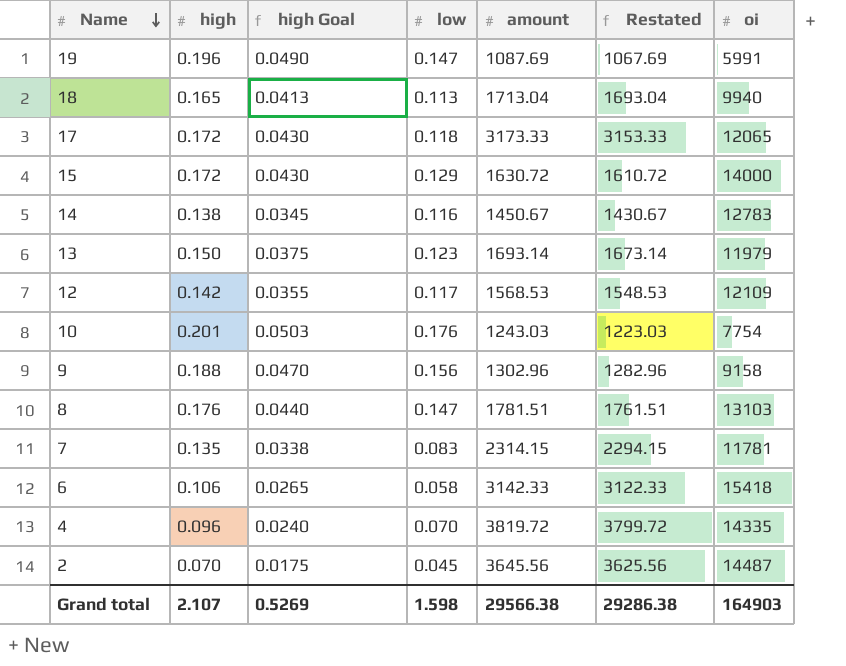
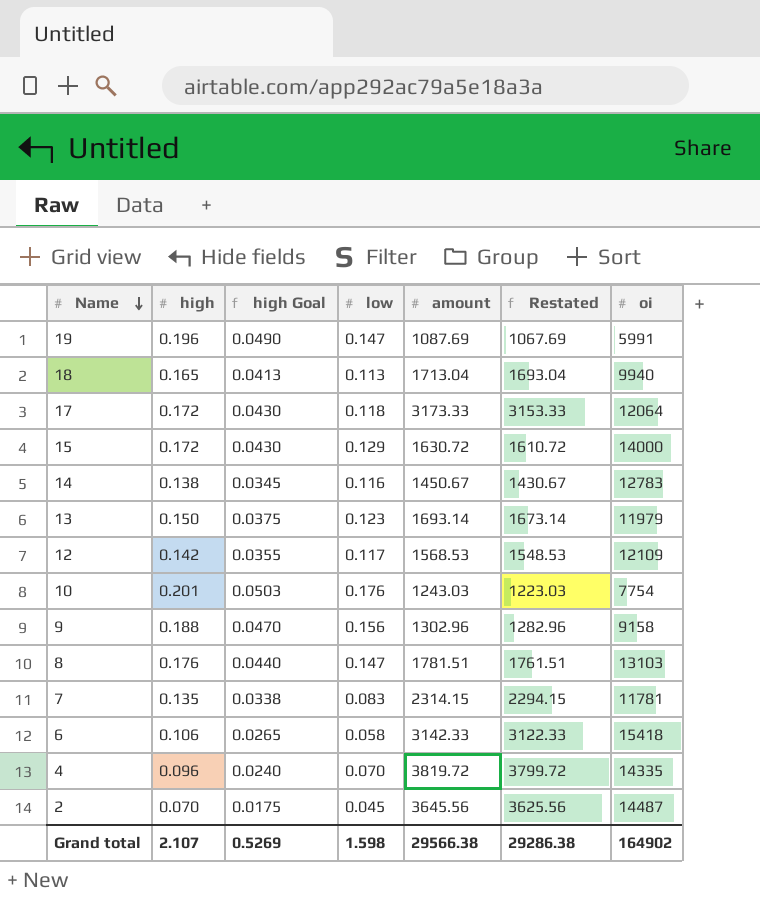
17 | oi: 12065 -> 12064
Grand total | oi: 164903 -> 164902

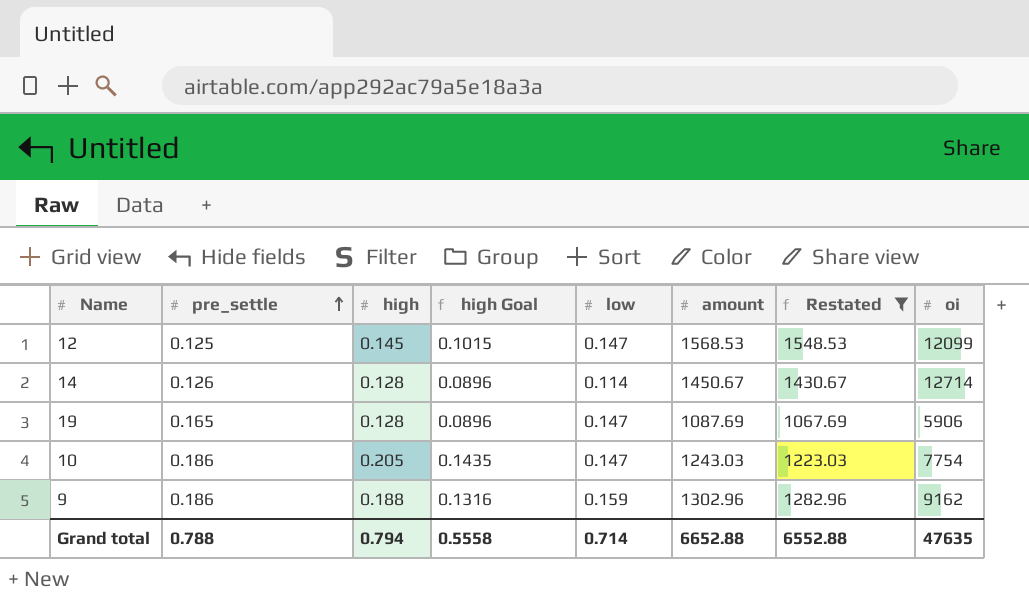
filter: none -> Restated <= 1548.53
row order: Name descending -> pre_settle ascending
column pre_settle | position: none -> 2
column high Goal | formula: [high] * 0.25 -> [high] * 0.7
12 | high: 0.142 -> 0.145
12 | low: 0.117 -> 0.147
12 | oi: 12109 -> 12099
14 | high: 0.138 -> 0.128
14 | low: 0.116 -> 0.114
14 | oi: 12783 -> 12714
19 | high: 0.196 -> 0.128
19 | oi: 5991 -> 5906
10 | high: 0.201 -> 0.205
10 | low: 0.176 -> 0.147
9 | low: 0.156 -> 0.159
9 | oi: 9158 -> 9162
Grand total | high: 2.107 -> 0.794
Grand total | high Goal: 0.5269 -> 0.5558
Grand total | low: 1.598 -> 0.714
Grand total | amount: 29566.38 -> 6652.88
Grand total | Restated: 29286.38 -> 6552.88
Grand total | oi: 164902 -> 47635

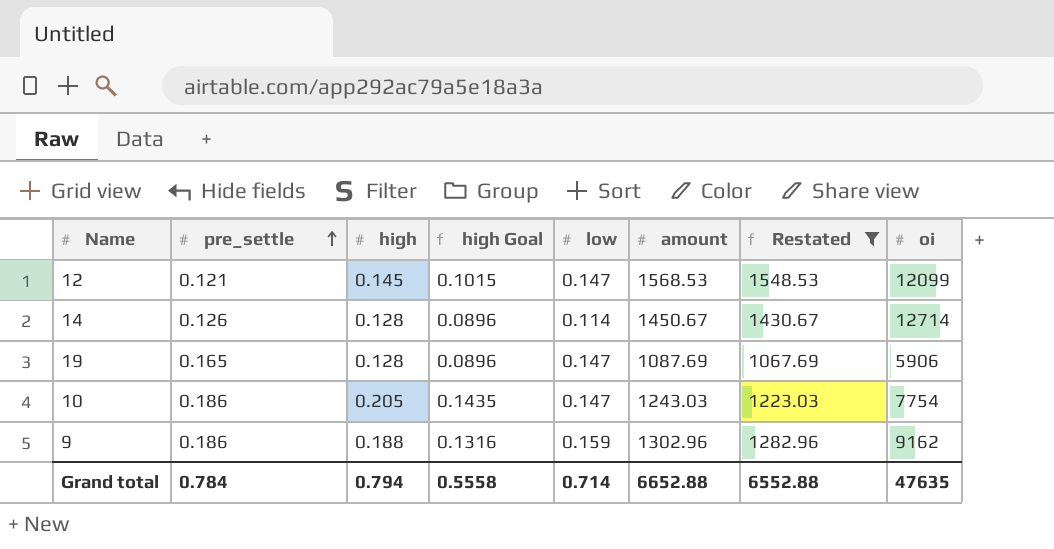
12 | pre_settle: 0.125 -> 0.121
Grand total | pre_settle: 0.788 -> 0.784

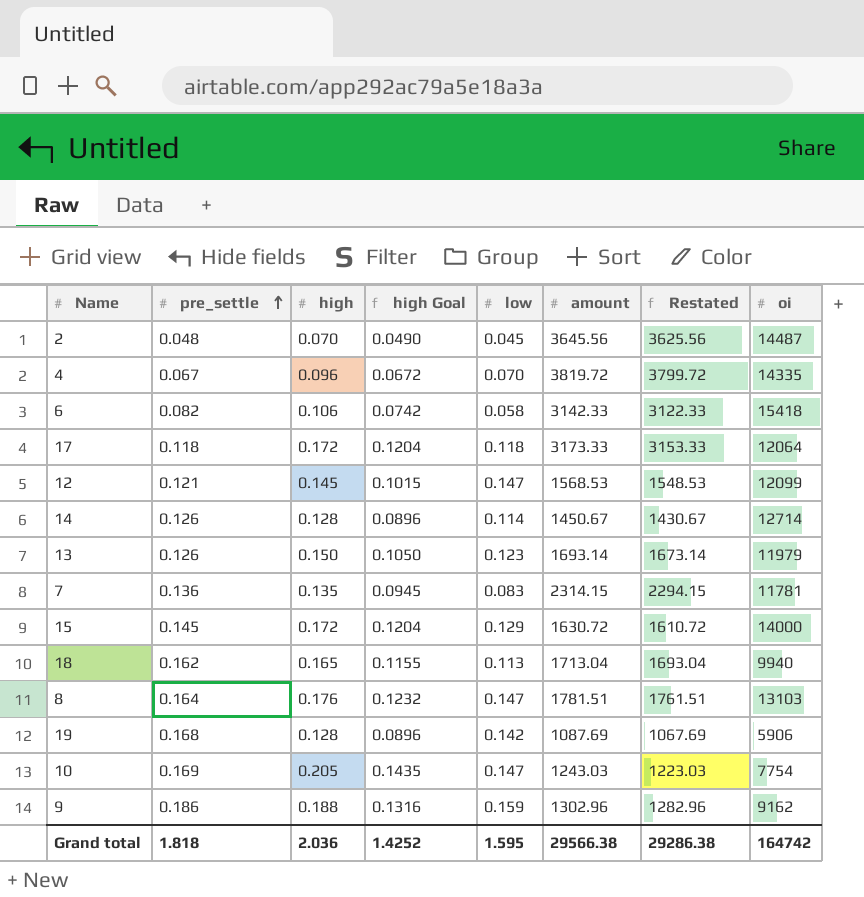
filter: Restated <= 1548.53 -> none
19 | pre_settle: 0.165 -> 0.168
19 | low: 0.147 -> 0.142
10 | pre_settle: 0.186 -> 0.169
Grand total | pre_settle: 0.784 -> 1.818
Grand total | high: 0.794 -> 2.036
Grand total | high Goal: 0.5558 -> 1.4252
Grand total | low: 0.714 -> 1.595
Grand total | amount: 6652.88 -> 29566.38
Grand total | Restated: 6552.88 -> 29286.38
Grand total | oi: 47635 -> 164742

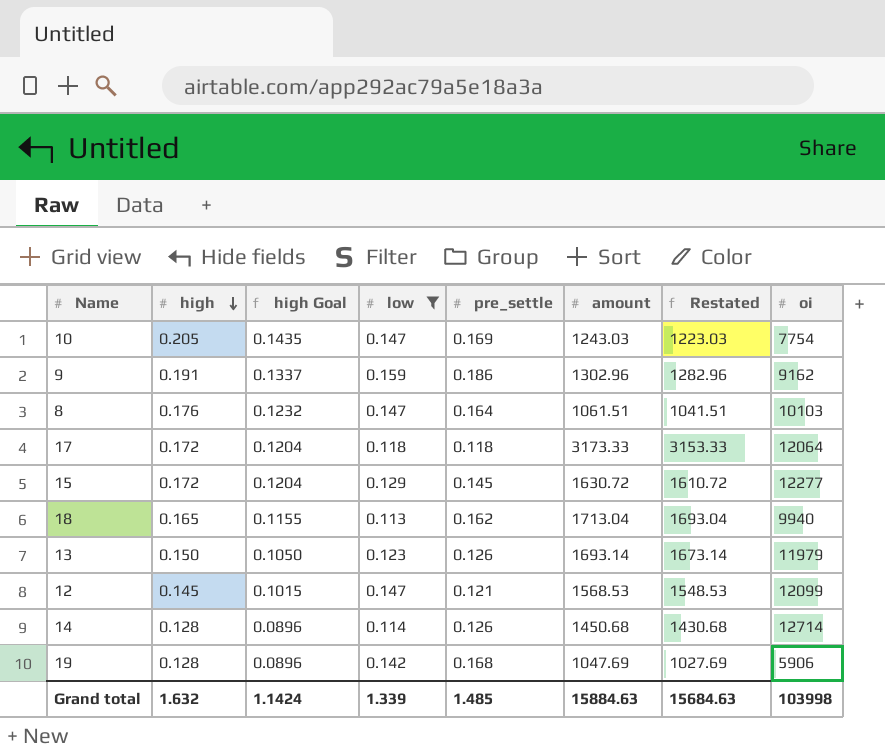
filter: none -> low >= 0.113
row order: pre_settle ascending -> high descending
column pre_settle | position: 2 -> 5
9 | high: 0.188 -> 0.191
9 | high Goal: 0.1316 -> 0.1337
8 | amount: 1781.51 -> 1061.51
8 | Restated: 1761.51 -> 1041.51
8 | oi: 13103 -> 10103
15 | oi: 14000 -> 12277
14 | amount: 1450.67 -> 1450.68
14 | Restated: 1430.67 -> 1430.68
19 | amount: 1087.69 -> 1047.69
19 | Restated: 1067.69 -> 1027.69
Grand total | high: 2.036 -> 1.632
Grand total | high Goal: 1.4252 -> 1.1424
Grand total | low: 1.595 -> 1.339
Grand total | pre_settle: 1.818 -> 1.485
Grand total | amount: 29566.38 -> 15884.63
Grand total | Restated: 29286.38 -> 15684.63
Grand total | oi: 164742 -> 103998

